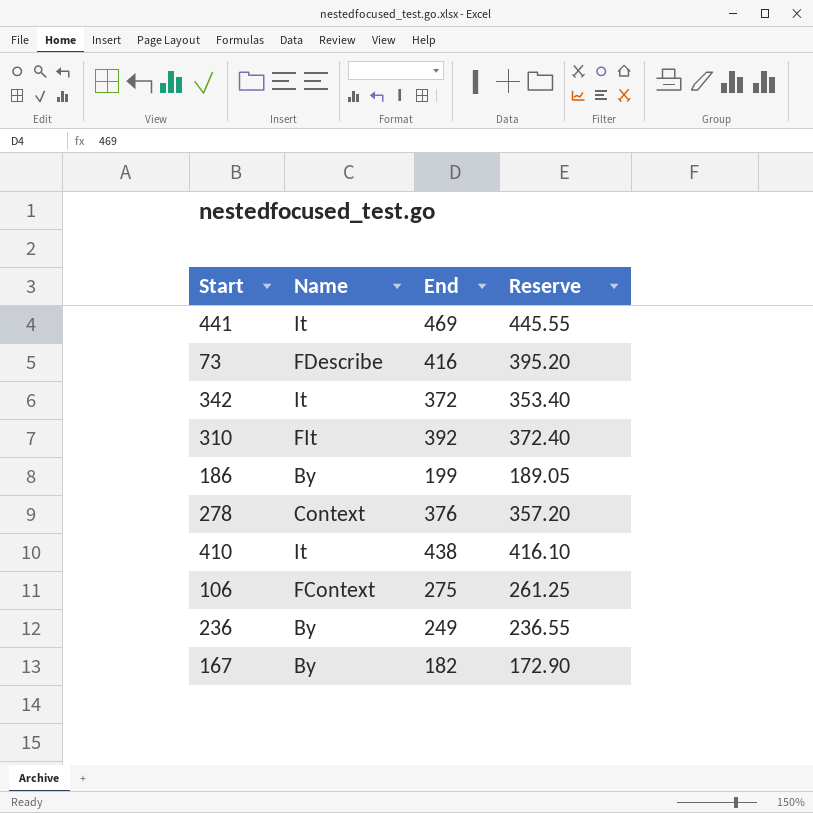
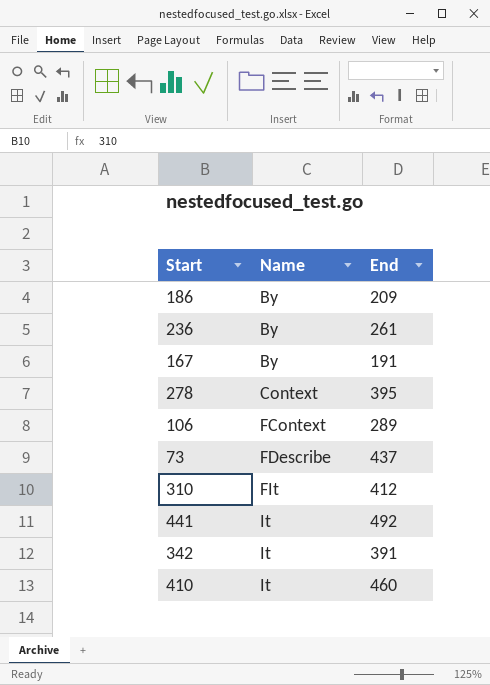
row order: none -> Name ascending
column Reserve | formula: [End] * 0.95 -> none
186 | End: 199 -> 209
236 | End: 249 -> 261
167 | End: 182 -> 191
278 | End: 376 -> 395
106 | End: 275 -> 289
73 | End: 416 -> 437
310 | End: 392 -> 412
441 | End: 469 -> 492
342 | End: 372 -> 391
410 | End: 438 -> 460

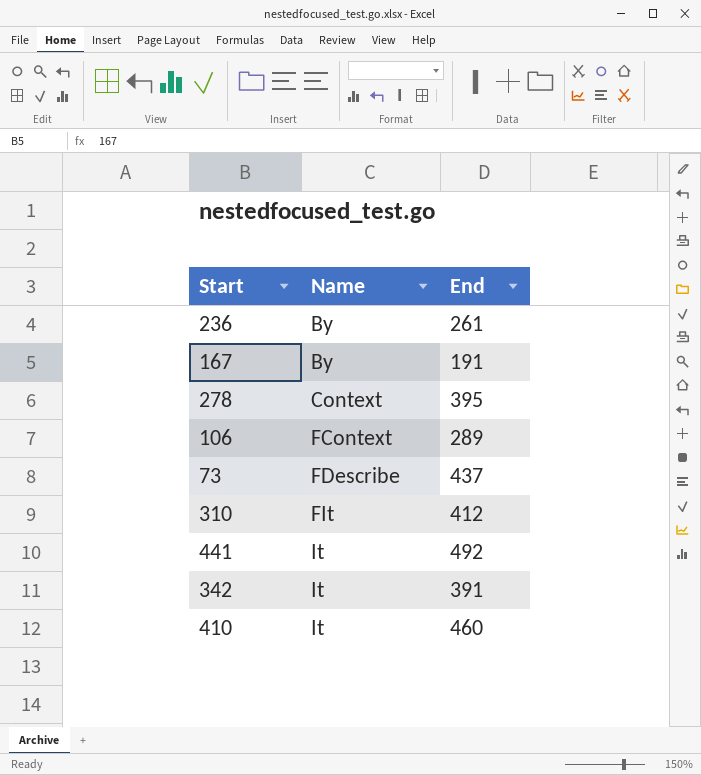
row 186: By | 209 -> none

